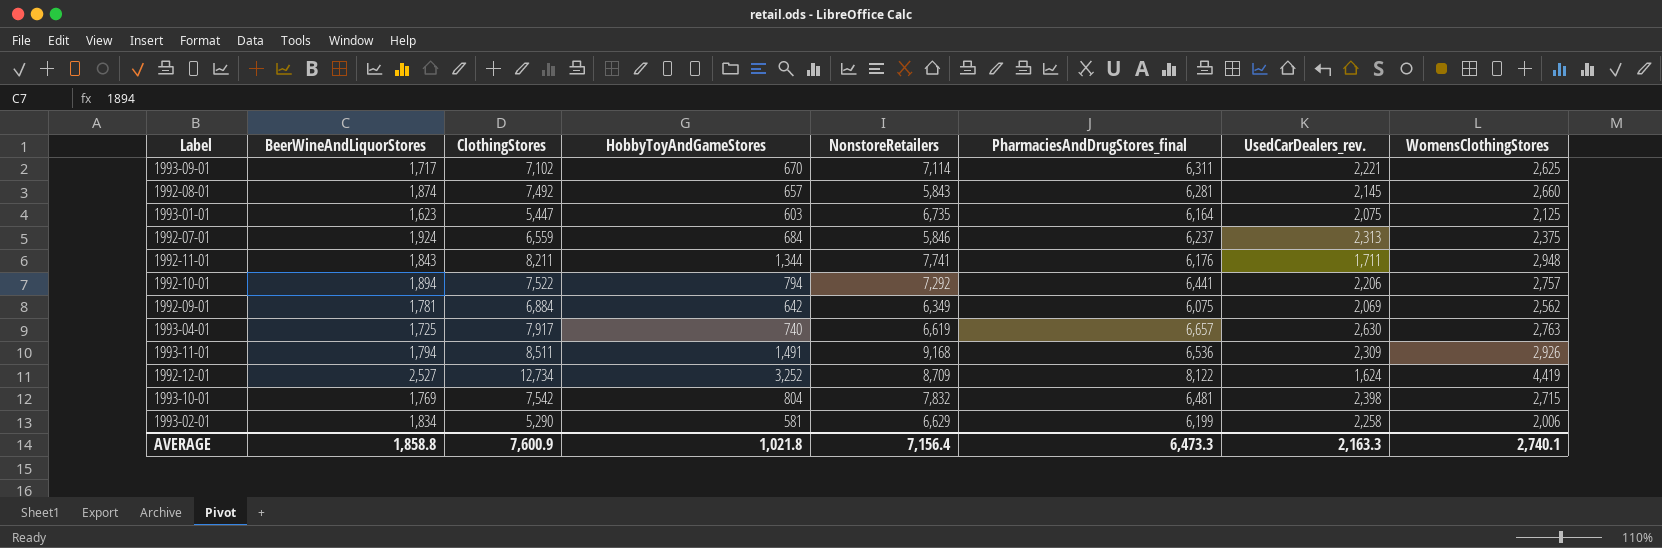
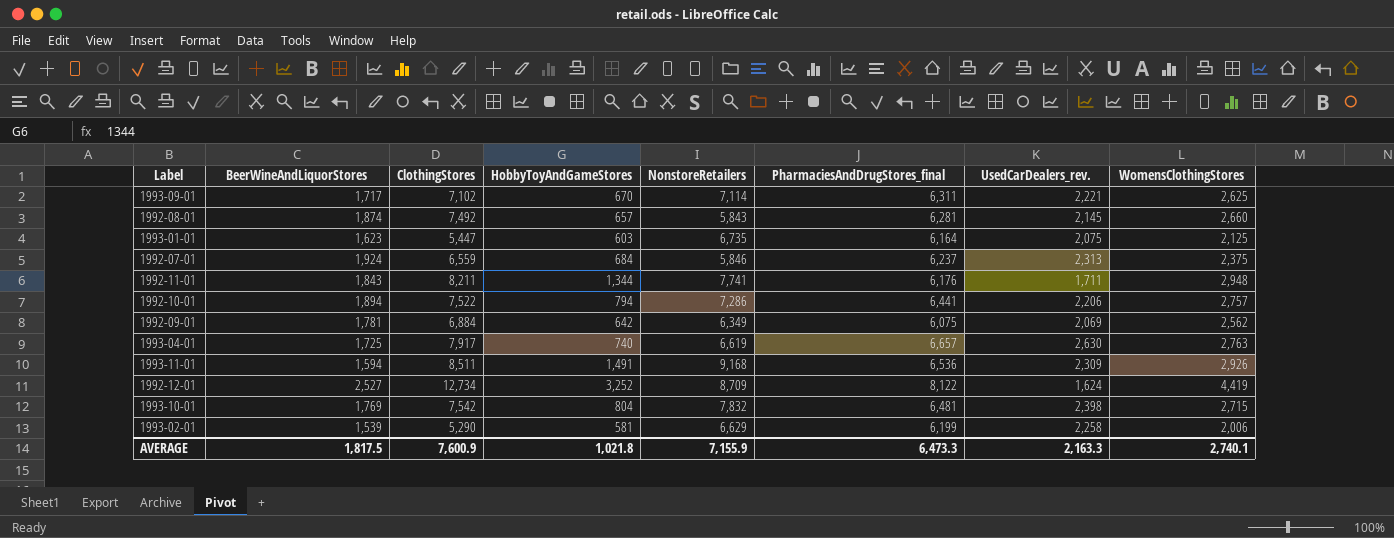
1992-10-01 | NonstoreRetailers: 7,292 -> 7,286
1993-11-01 | BeerWineAndLiquorStores: 1,794 -> 1,594
1993-02-01 | BeerWineAndLiquorStores: 1,834 -> 1,539
AVERAGE | BeerWineAndLiquorStores: 1,858.8 -> 1,817.5
AVERAGE | NonstoreRetailers: 7,156.4 -> 7,155.9

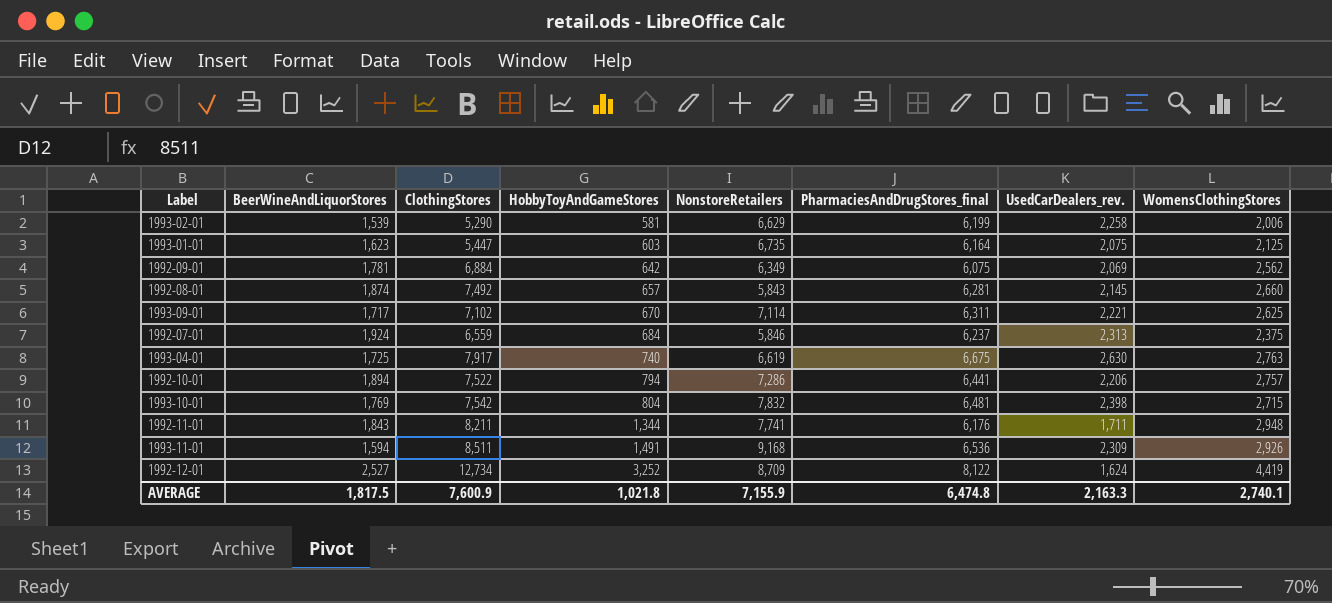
row order: none -> HobbyToyAndGameStores ascending
1993-04-01 | PharmaciesAndDrugStores_final: 6,657 -> 6,675
AVERAGE | PharmaciesAndDrugStores_final: 6,473.3 -> 6,474.8

